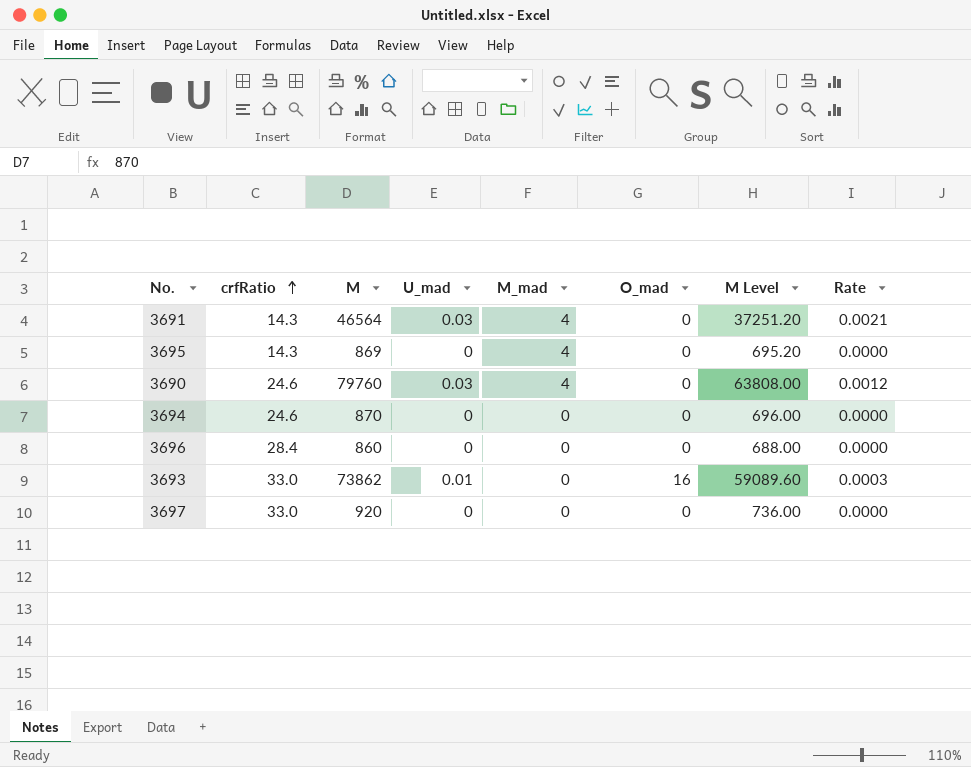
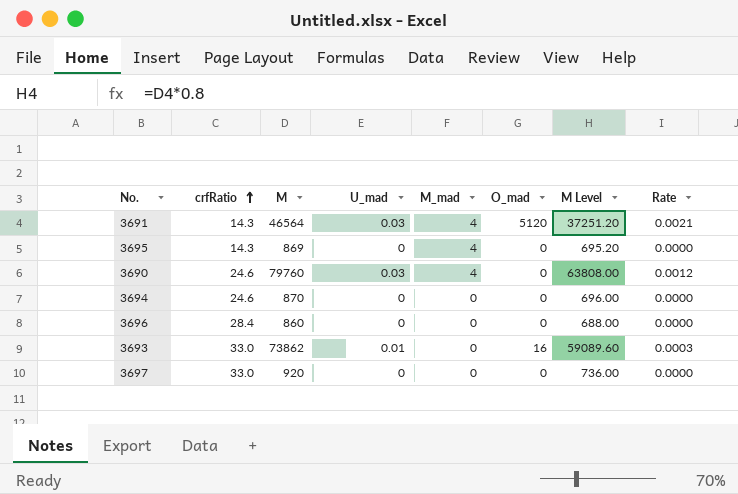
3691 | O_mad: 0 -> 5120

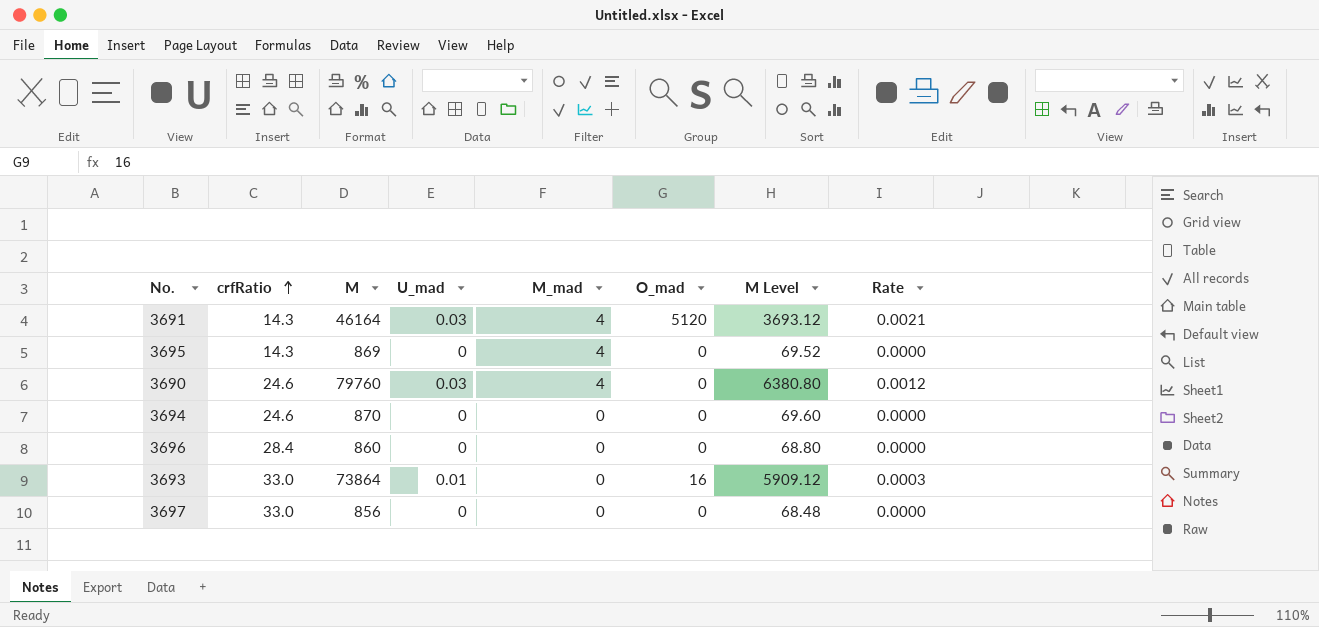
column M Level | formula: [M] * 0.8 -> [M] * 0.08
3691 | M: 46564 -> 46164
3693 | M: 73862 -> 73864
3697 | M: 920 -> 856

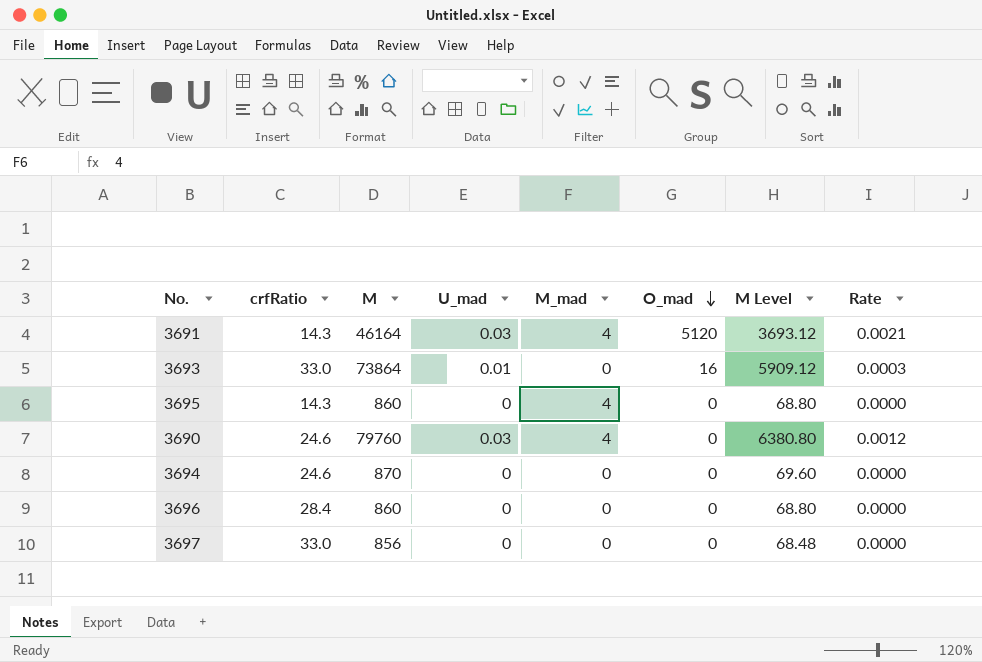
row order: crfRatio ascending -> O_mad descending
3695 | M: 869 -> 860
3695 | M Level: 69.52 -> 68.80

